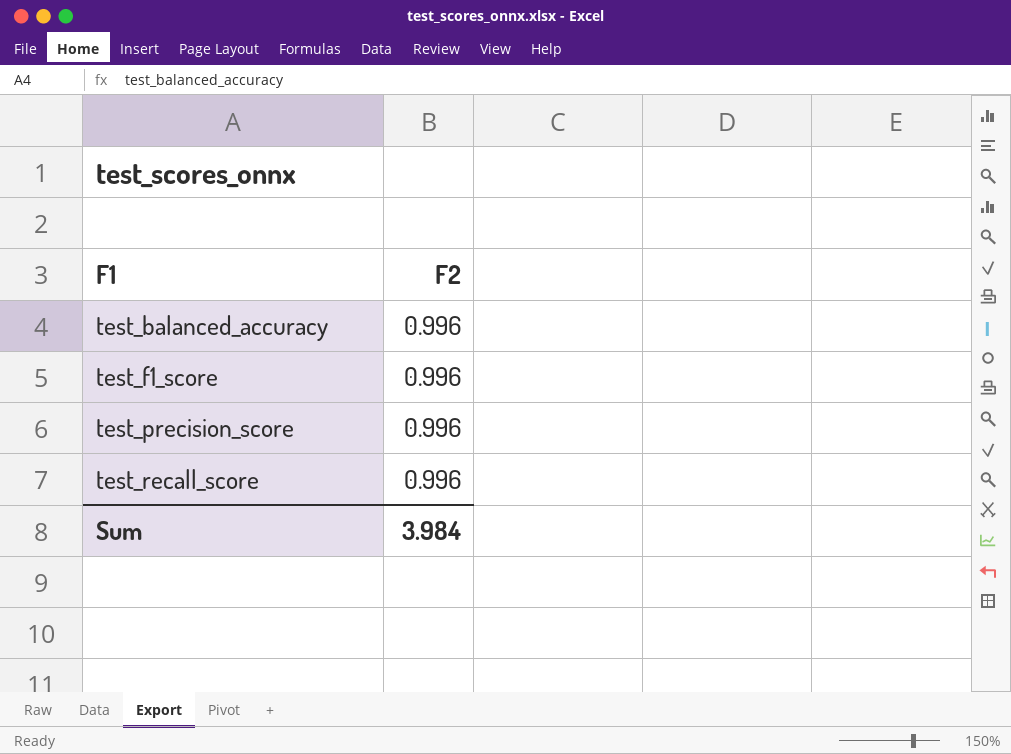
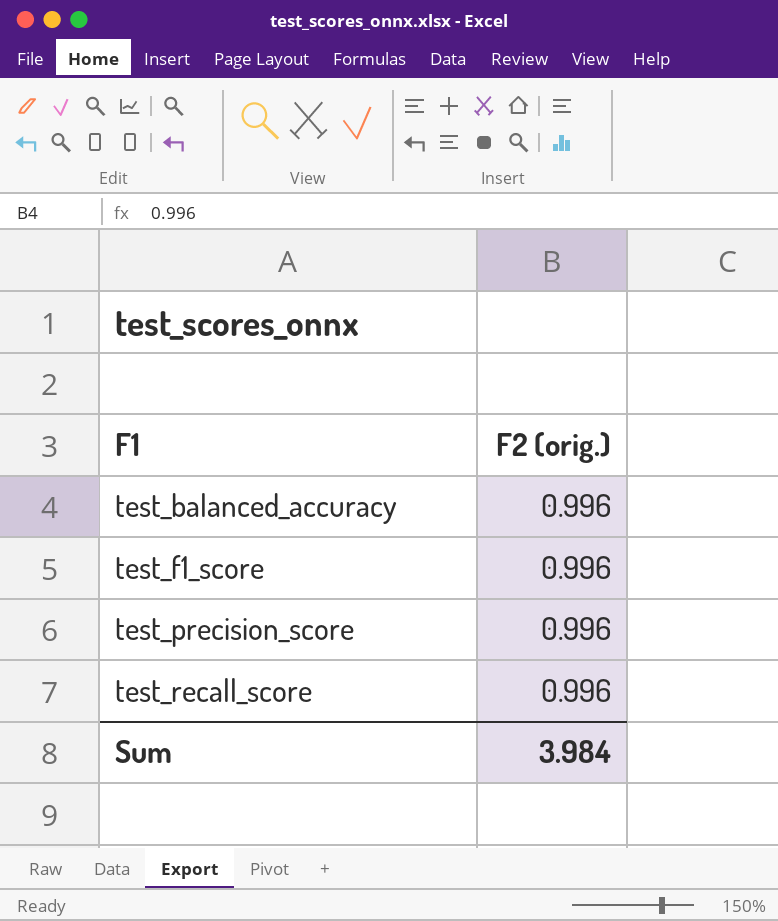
column name: F2 -> F2 (orig.)

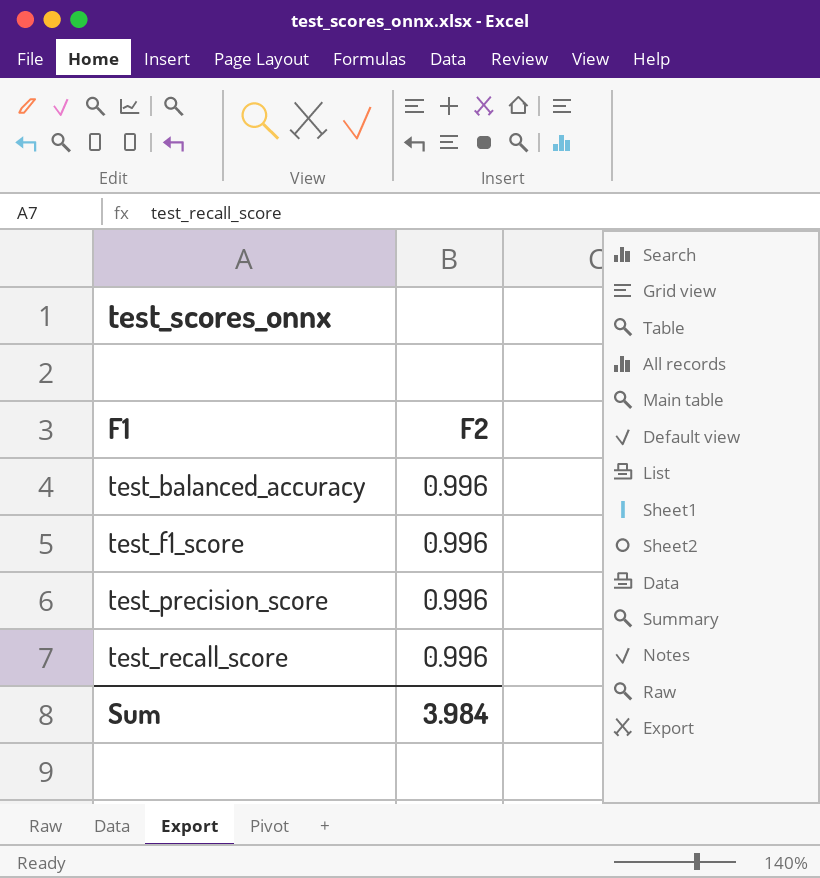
column name: F2 (orig.) -> F2

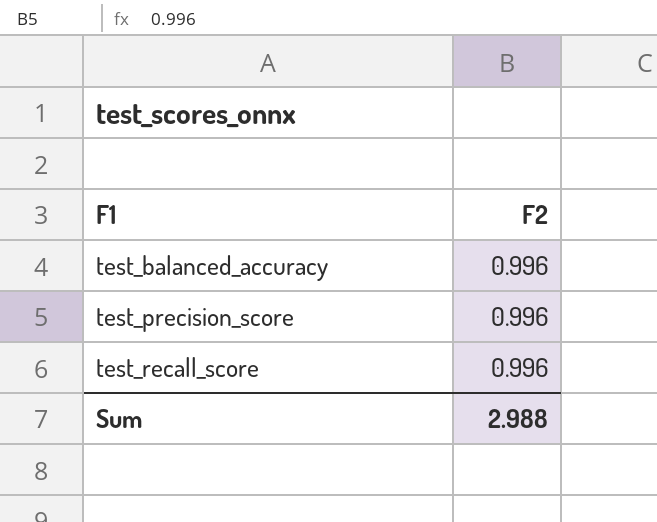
row test_f1_score: 0.996 -> none
Sum | F2: 3.984 -> 2.988

